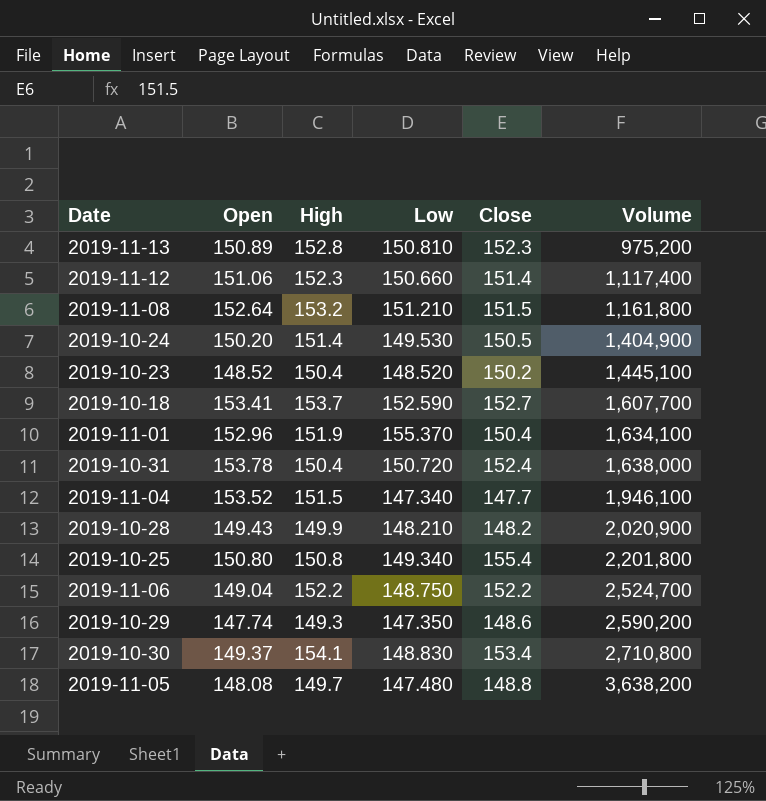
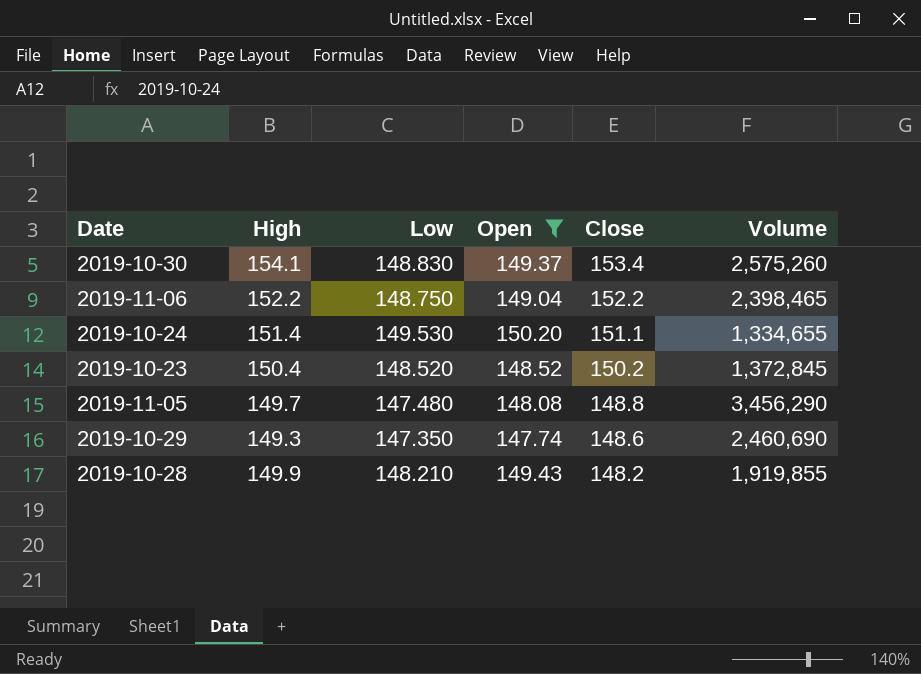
filter: none -> Open <= 150.20
row order: Volume ascending -> Close descending
column Open | position: 2 -> 4
2019-10-30 | Volume: 2,710,800 -> 2,575,260
2019-11-06 | Volume: 2,524,700 -> 2,398,465
2019-10-24 | Close: 150.5 -> 151.1
2019-10-24 | Volume: 1,404,900 -> 1,334,655
2019-10-23 | Volume: 1,445,100 -> 1,372,845
2019-11-05 | Volume: 3,638,200 -> 3,456,290
2019-10-29 | Volume: 2,590,200 -> 2,460,690
2019-10-28 | Volume: 2,020,900 -> 1,919,855

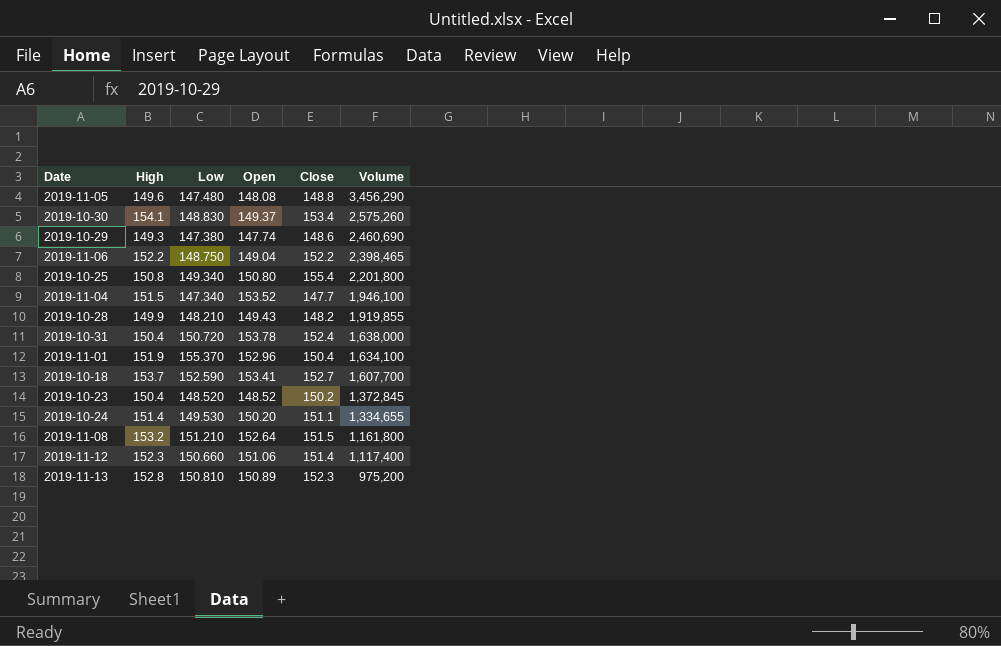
filter: Open <= 150.20 -> none
row order: Close descending -> Volume descending
2019-11-05 | High: 149.7 -> 149.6
2019-10-29 | Low: 147.350 -> 147.380

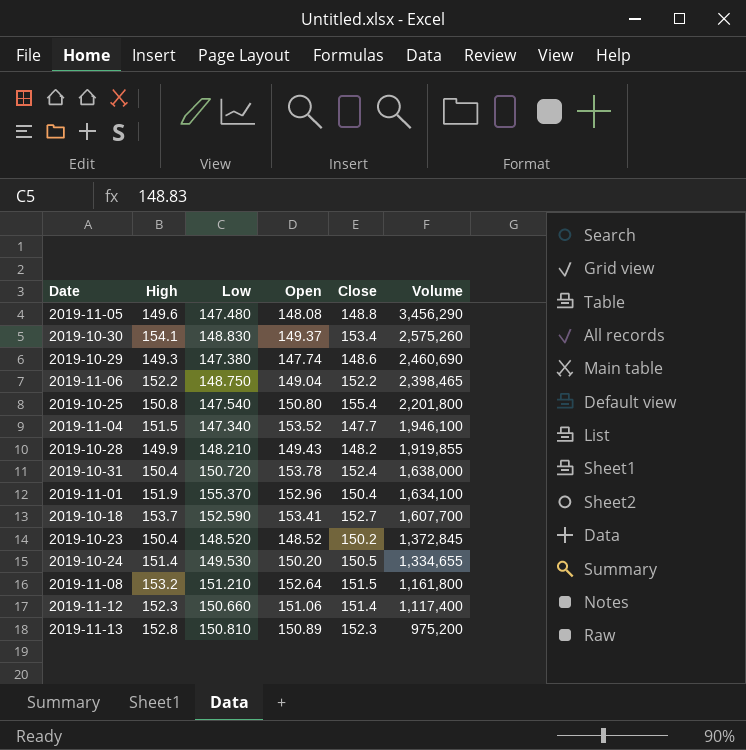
2019-10-25 | Low: 149.340 -> 147.540
2019-10-24 | Close: 151.1 -> 150.5

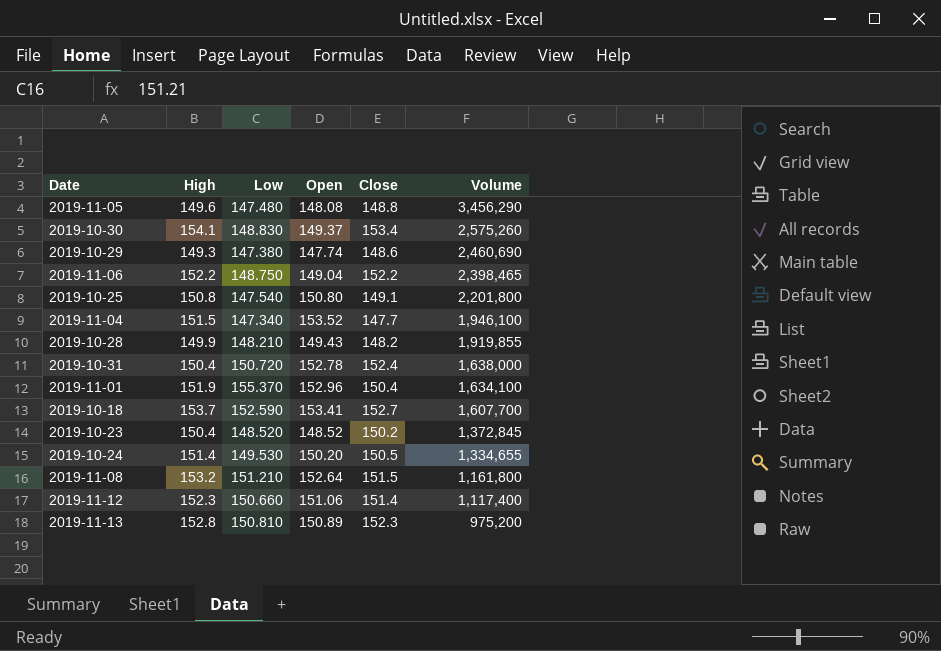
2019-10-25 | Close: 155.4 -> 149.1
2019-10-31 | Open: 153.78 -> 152.78

